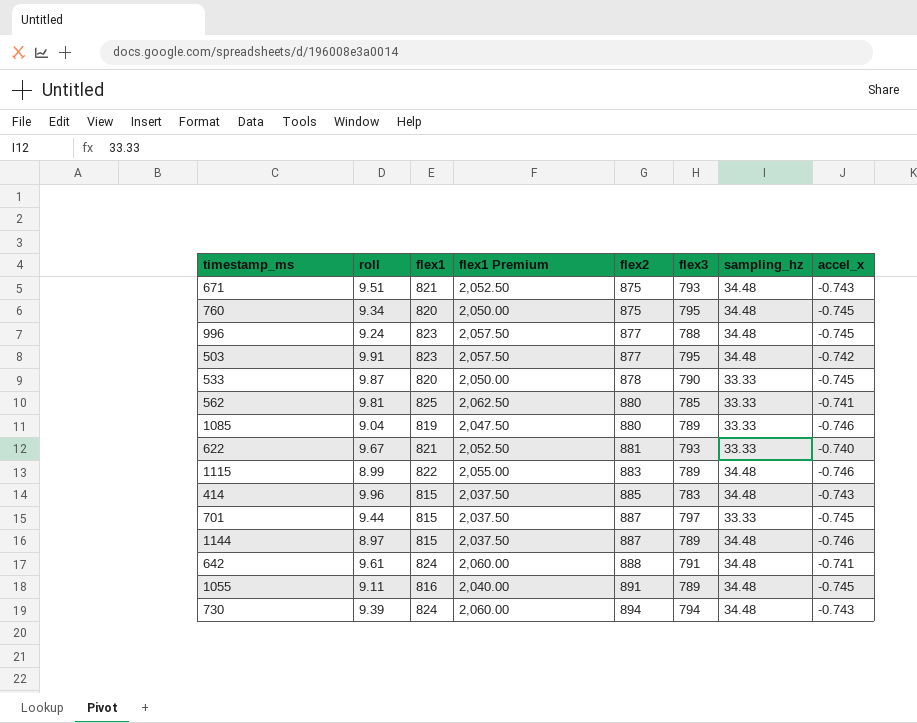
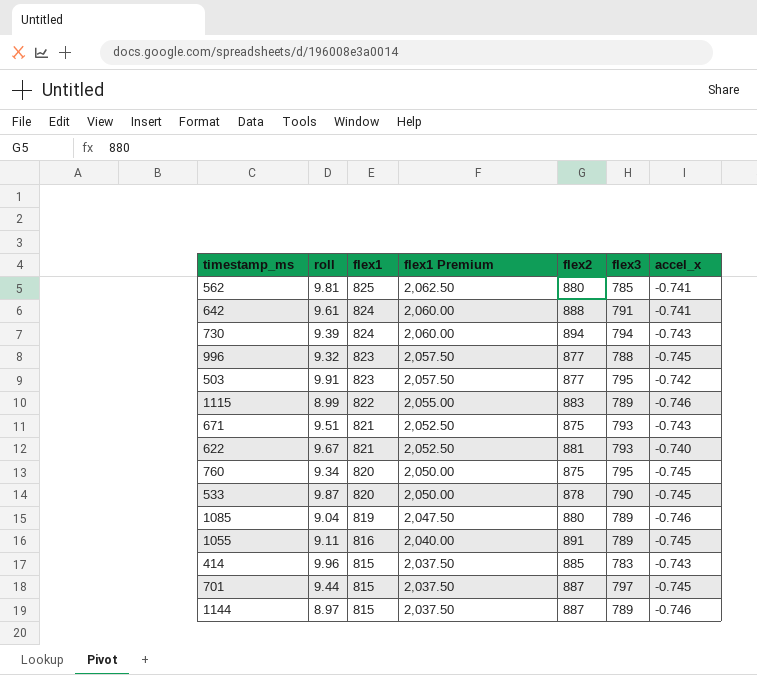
row order: flex2 ascending -> flex1 descending
column sampling_hz | position: 7 -> none
996 | roll: 9.24 -> 9.32

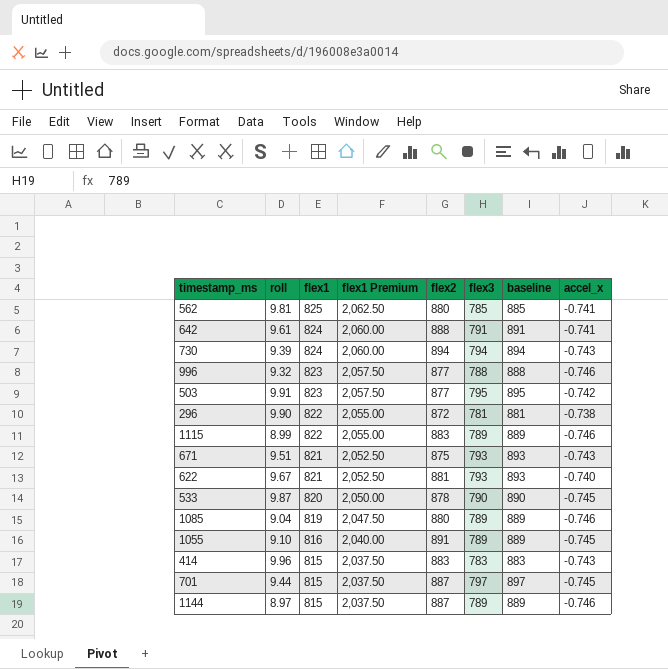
column baseline | formula: none -> [flex3] + 100
row 760: 9.34 | 820 | 2,050.00 | 875 | 795 | -0.745 -> none
996 | accel_x: -0.745 -> -0.746
row 296: none -> 9.90 | 822 | 2,055.00 | 872 | 781 | 881 | -0.738
1055 | roll: 9.11 -> 9.10
414 | flex2: 885 -> 883

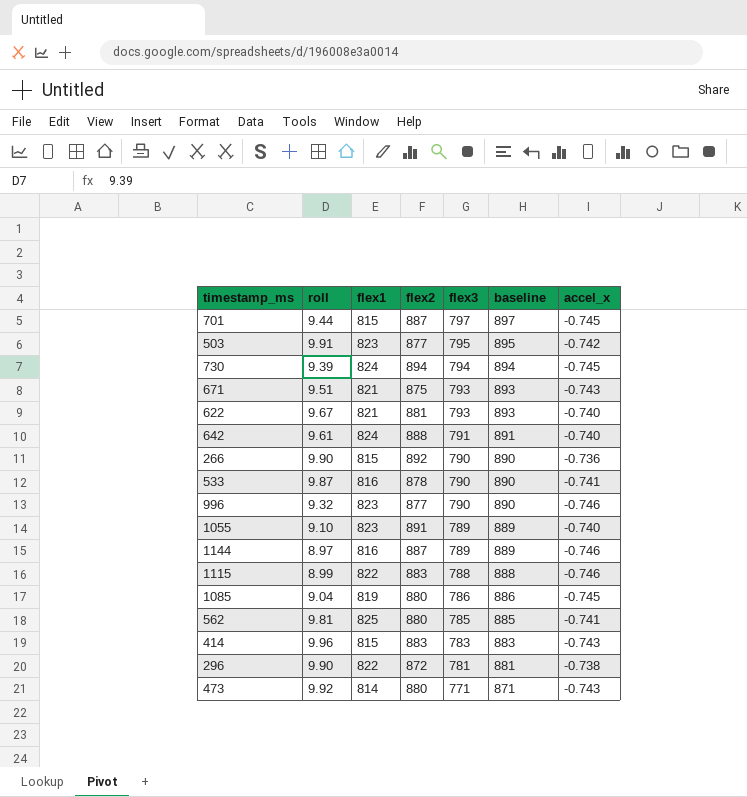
row order: flex1 descending -> flex3 descending
column flex1 Premium | formula: [flex1] * 2.5 -> none
730 | accel_x: -0.743 -> -0.745
642 | accel_x: -0.741 -> -0.740
row 266: none -> 9.90 | 815 | 892 | 790 | 890 | -0.736
533 | flex1: 820 -> 816
533 | accel_x: -0.745 -> -0.741
996 | flex3: 788 -> 790
996 | baseline: 888 -> 890
1055 | flex1: 816 -> 823
1055 | accel_x: -0.745 -> -0.740
1144 | flex1: 815 -> 816
1115 | flex3: 789 -> 788
1115 | baseline: 889 -> 888
1085 | flex3: 789 -> 786
1085 | baseline: 889 -> 886
1085 | accel_x: -0.746 -> -0.745
row 473: none -> 9.92 | 814 | 880 | 771 | 871 | -0.743

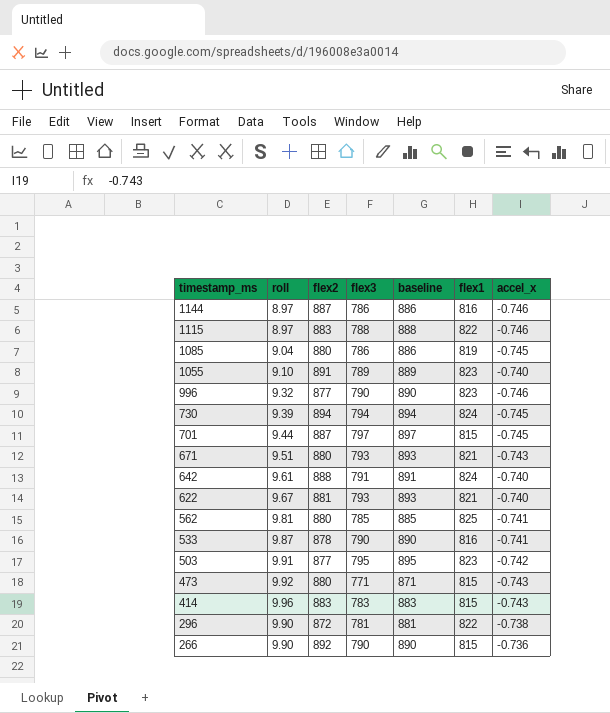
row order: flex3 descending -> timestamp_ms descending
column flex1 | position: 3 -> 6
1144 | flex3: 789 -> 786
1144 | baseline: 889 -> 886
1115 | roll: 8.99 -> 8.97
671 | flex2: 875 -> 880
473 | flex1: 814 -> 815

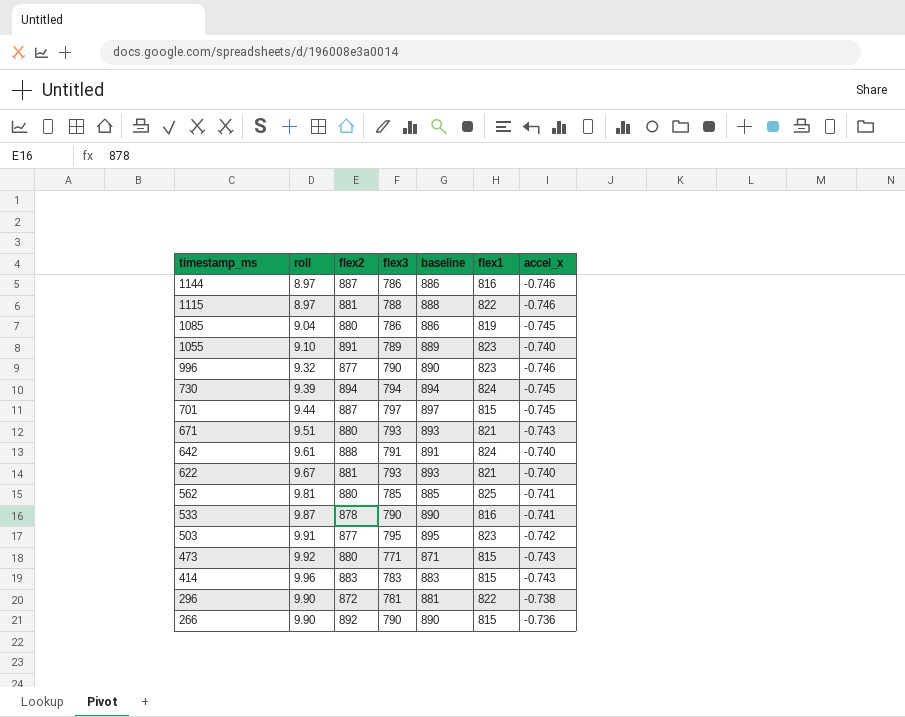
1115 | flex2: 883 -> 881

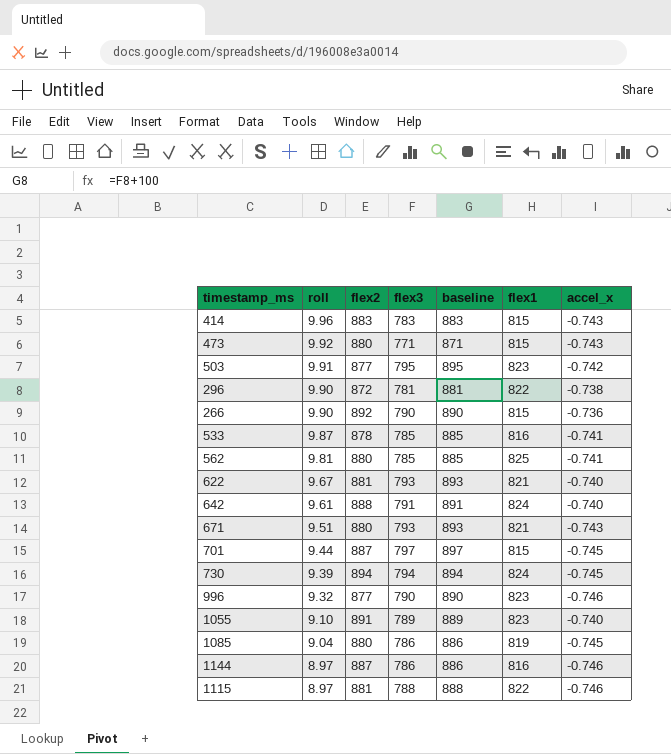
row order: timestamp_ms descending -> roll descending
533 | flex3: 790 -> 785
533 | baseline: 890 -> 885

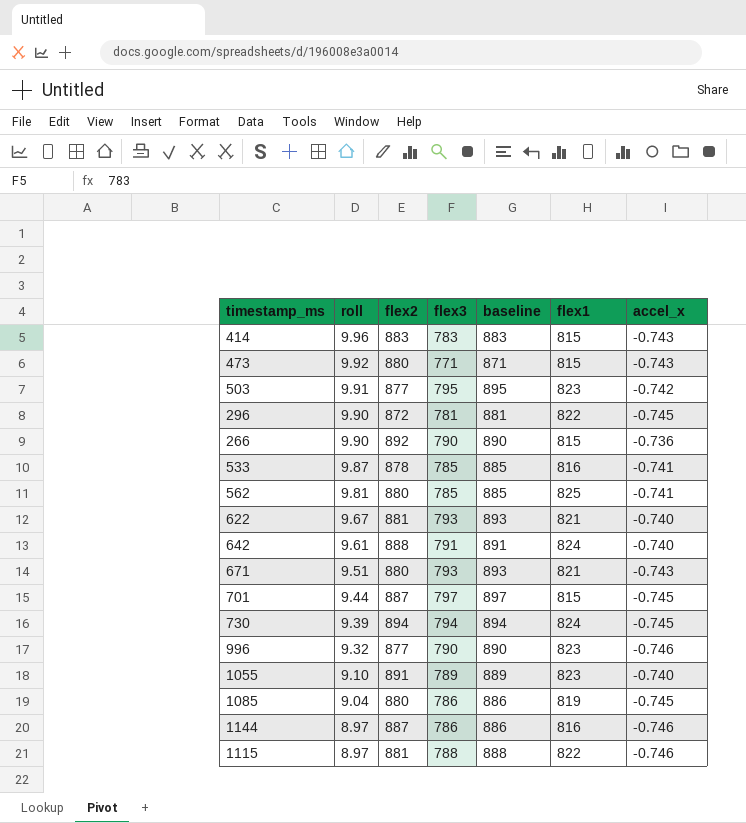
296 | accel_x: -0.738 -> -0.745

